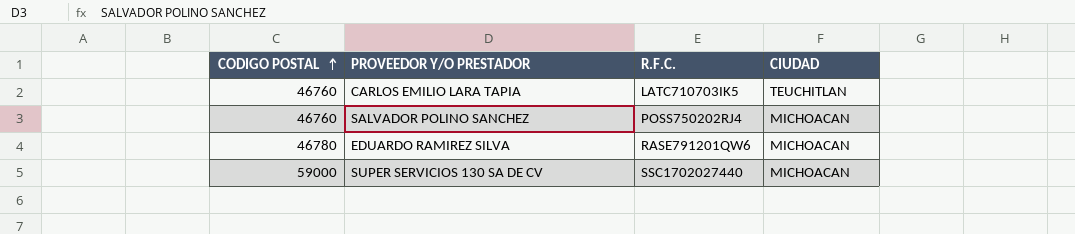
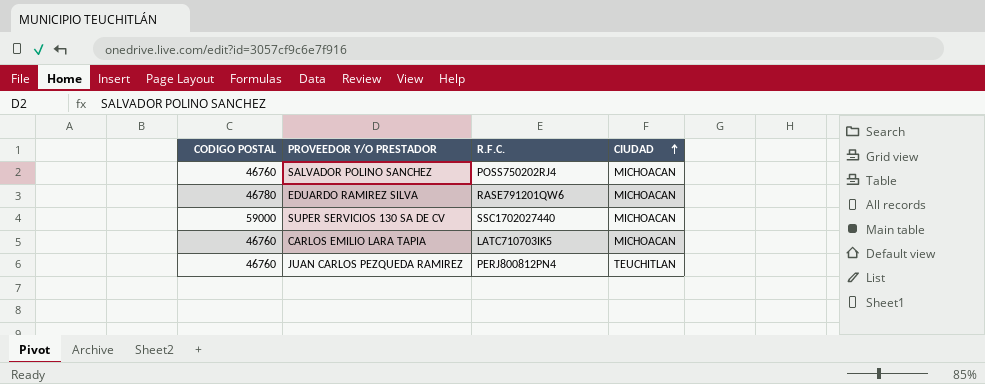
row order: CODIGO POSTAL ascending -> CIUDAD ascending
CARLOS EMILIO LARA TAPIA | CIUDAD: TEUCHITLAN -> MICHOACAN
row JUAN CARLOS PEZQUEDA RAMIREZ: none -> 46760 | PERJ800812PN4 | TEUCHITLAN

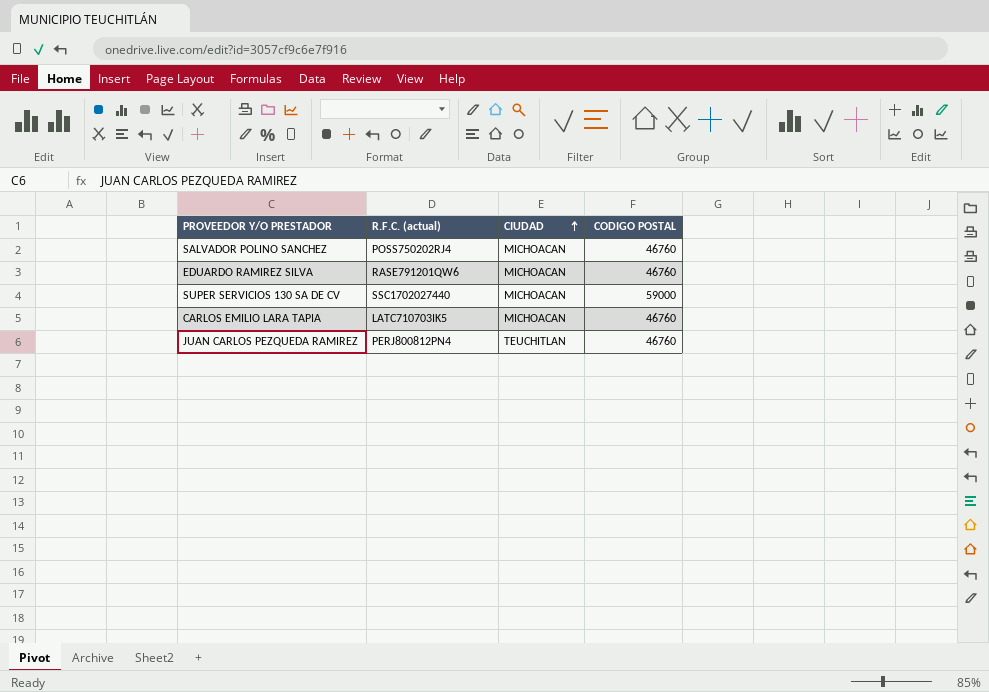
column name: R.F.C. -> R.F.C. (actual)
column CODIGO POSTAL | position: 1 -> 4
EDUARDO RAMIREZ SILVA | CODIGO POSTAL: 46780 -> 46760

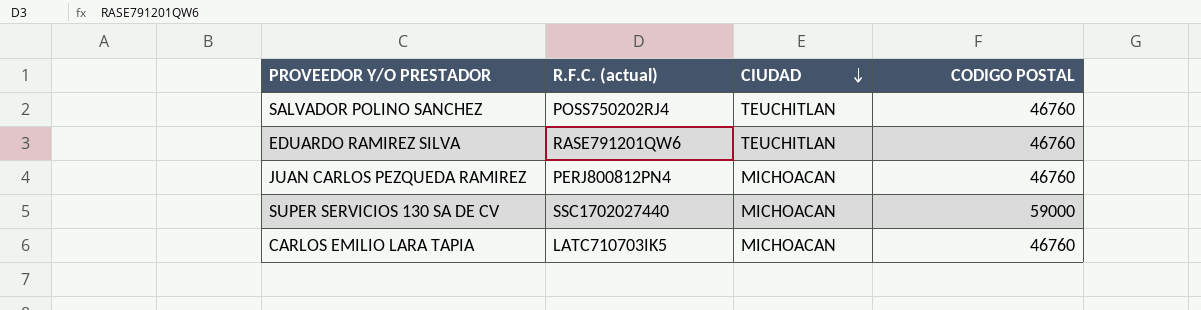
row order: CIUDAD ascending -> CIUDAD descending
SALVADOR POLINO SANCHEZ | CIUDAD: MICHOACAN -> TEUCHITLAN
EDUARDO RAMIREZ SILVA | CIUDAD: MICHOACAN -> TEUCHITLAN
JUAN CARLOS PEZQUEDA RAMIREZ | CIUDAD: TEUCHITLAN -> MICHOACAN

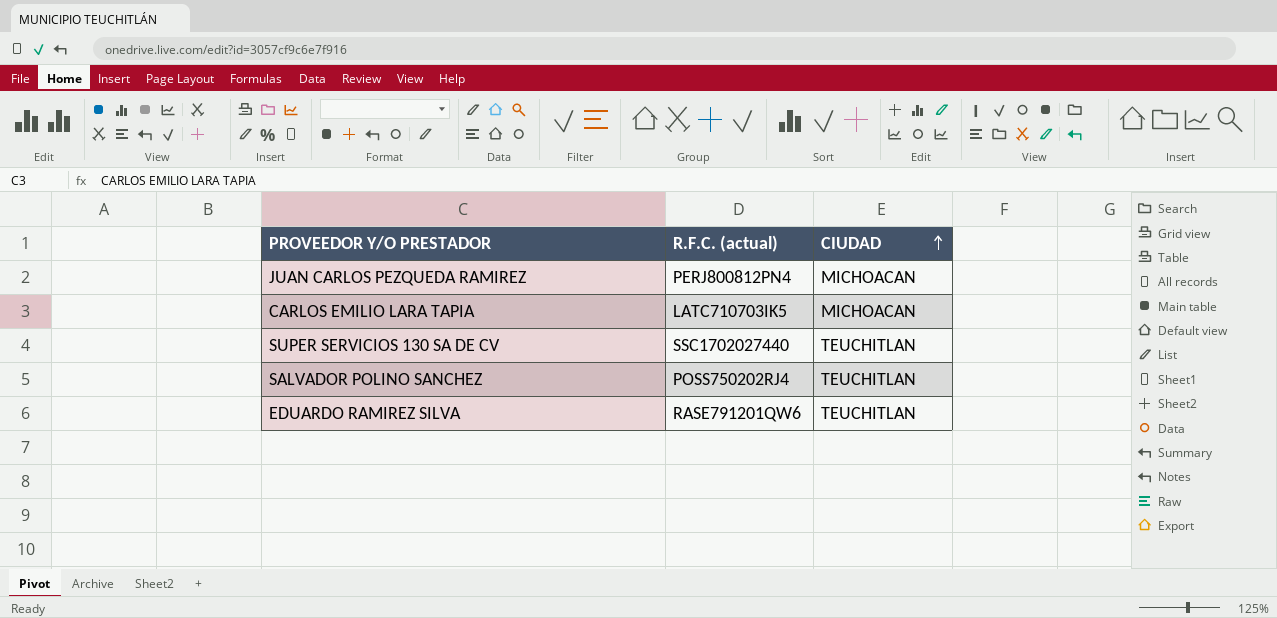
row order: CIUDAD descending -> CIUDAD ascending
column CODIGO POSTAL | position: 4 -> none
SUPER SERVICIOS 130 SA DE CV | CIUDAD: MICHOACAN -> TEUCHITLAN

